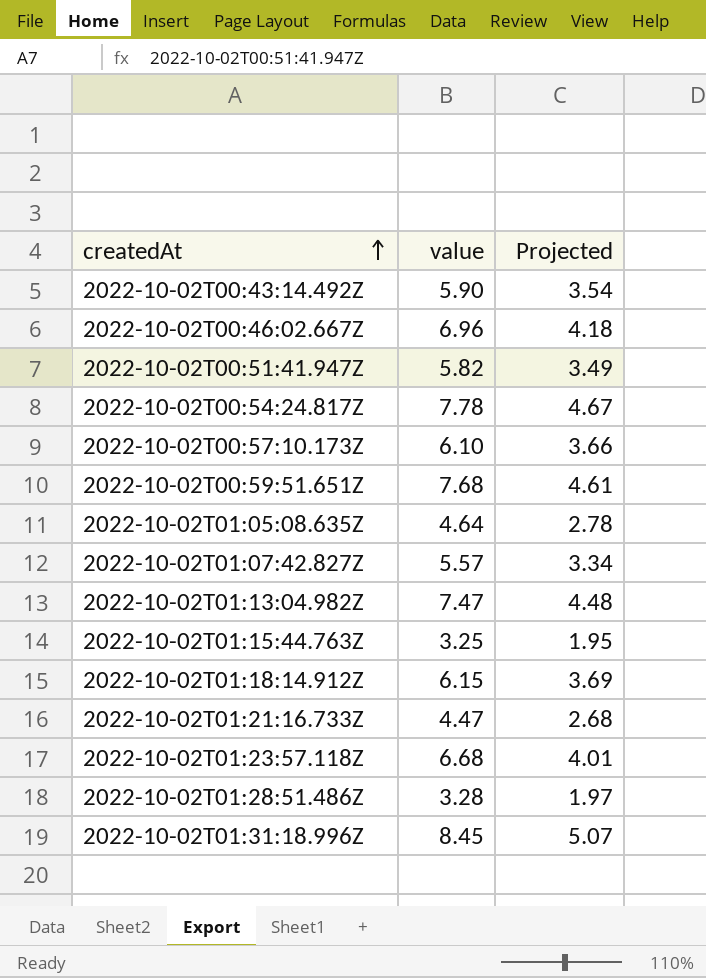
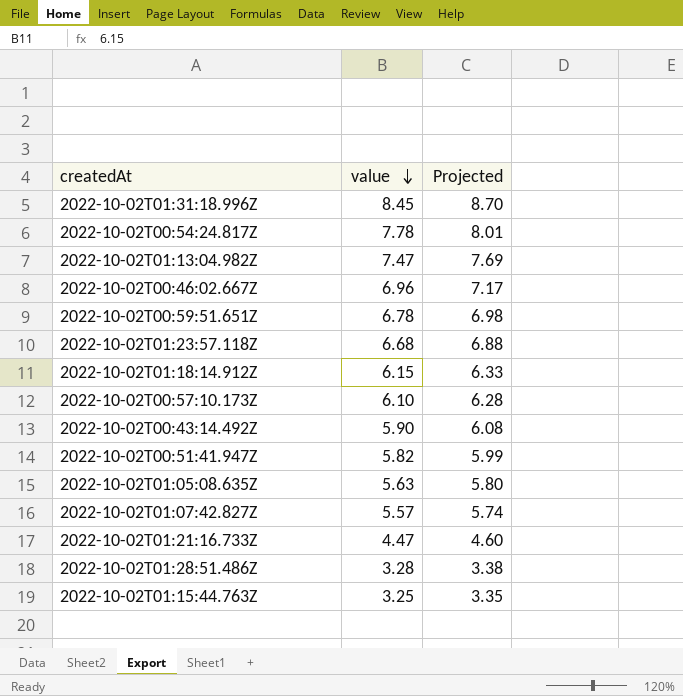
row order: createdAt ascending -> value descending
column Projected | formula: [value] * 0.6 -> [value] * 1.03
2022-10-02T00:59:51.651Z | value: 7.68 -> 6.78
2022-10-02T01:05:08.635Z | value: 4.64 -> 5.63

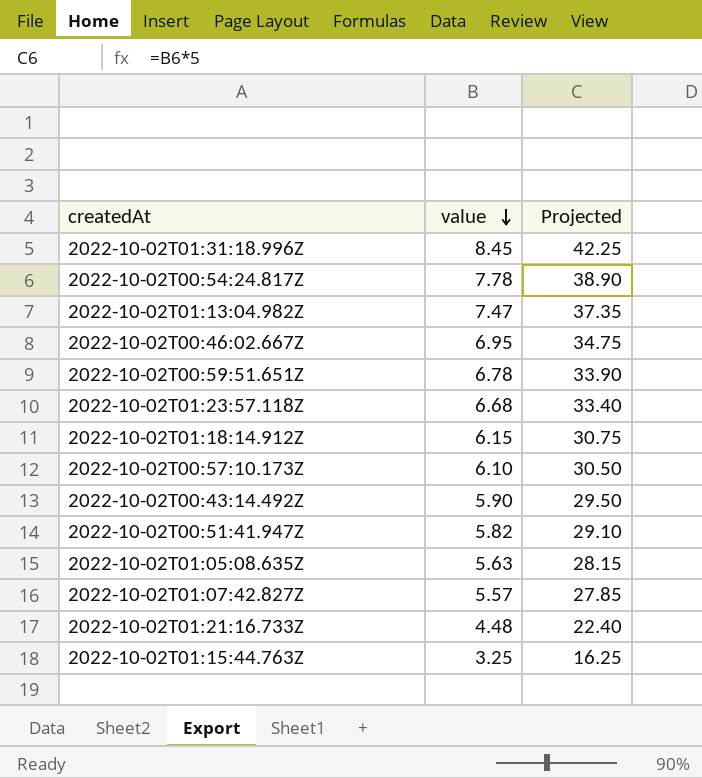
column Projected | formula: [value] * 1.03 -> [value] * 5
row 2022-10-02T01:28:51.486Z: 3.28 | 3.38 -> none
2022-10-02T00:46:02.667Z | value: 6.96 -> 6.95
2022-10-02T01:21:16.733Z | value: 4.47 -> 4.48

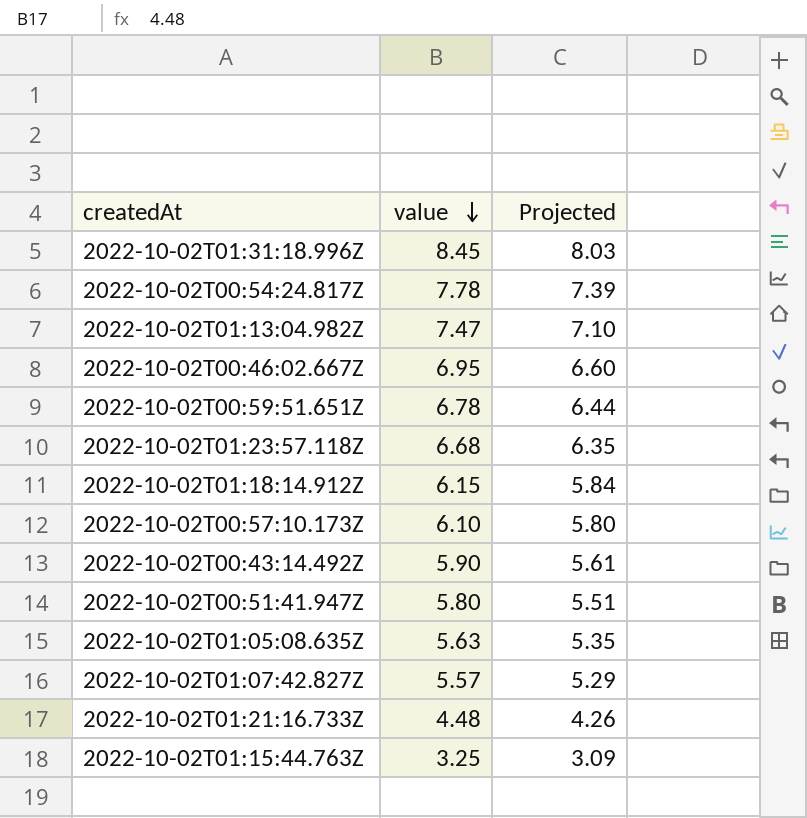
column Projected | formula: [value] * 5 -> [value] * 0.95
2022-10-02T00:51:41.947Z | value: 5.82 -> 5.80

